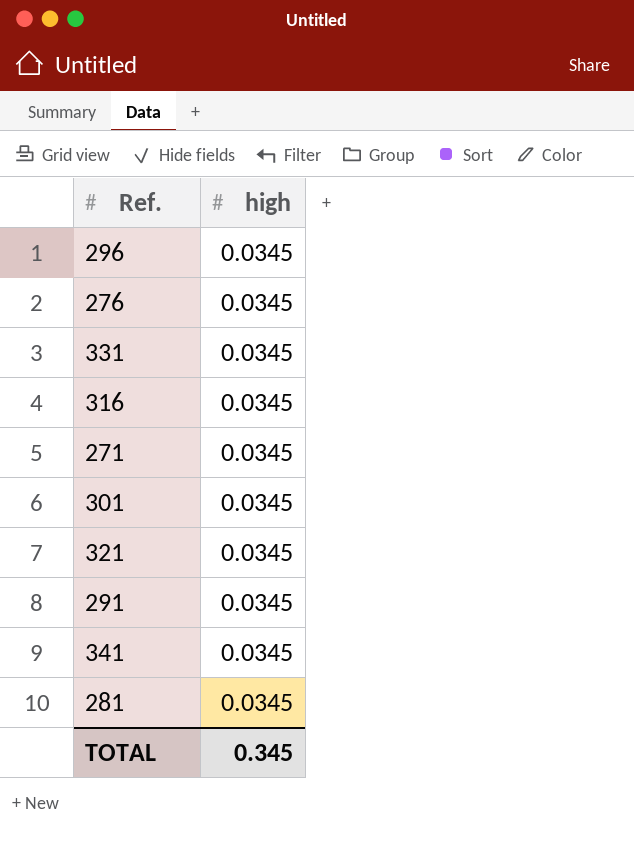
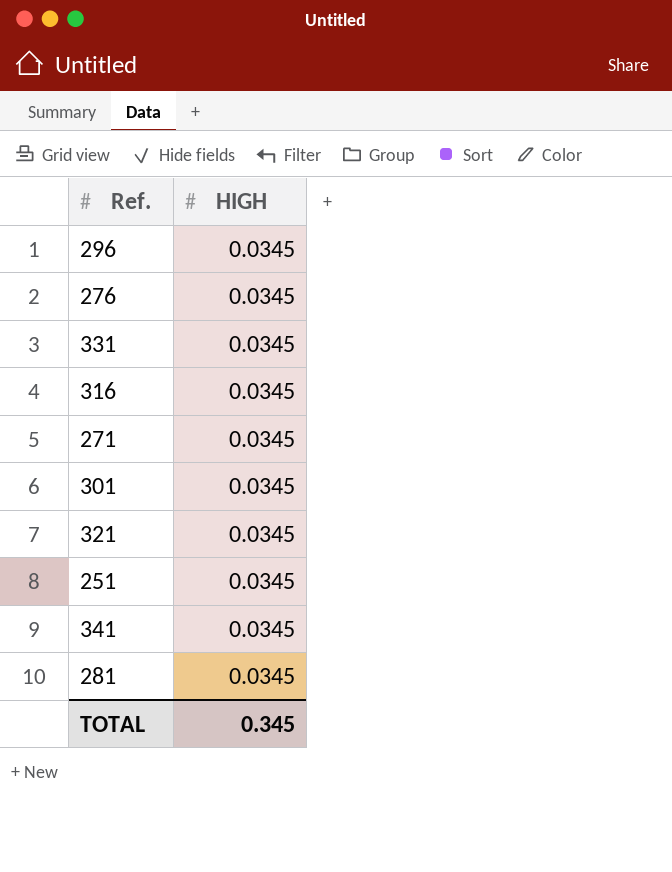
column name: high -> HIGH
row 291: 0.0345 -> none
row 251: none -> 0.0345

